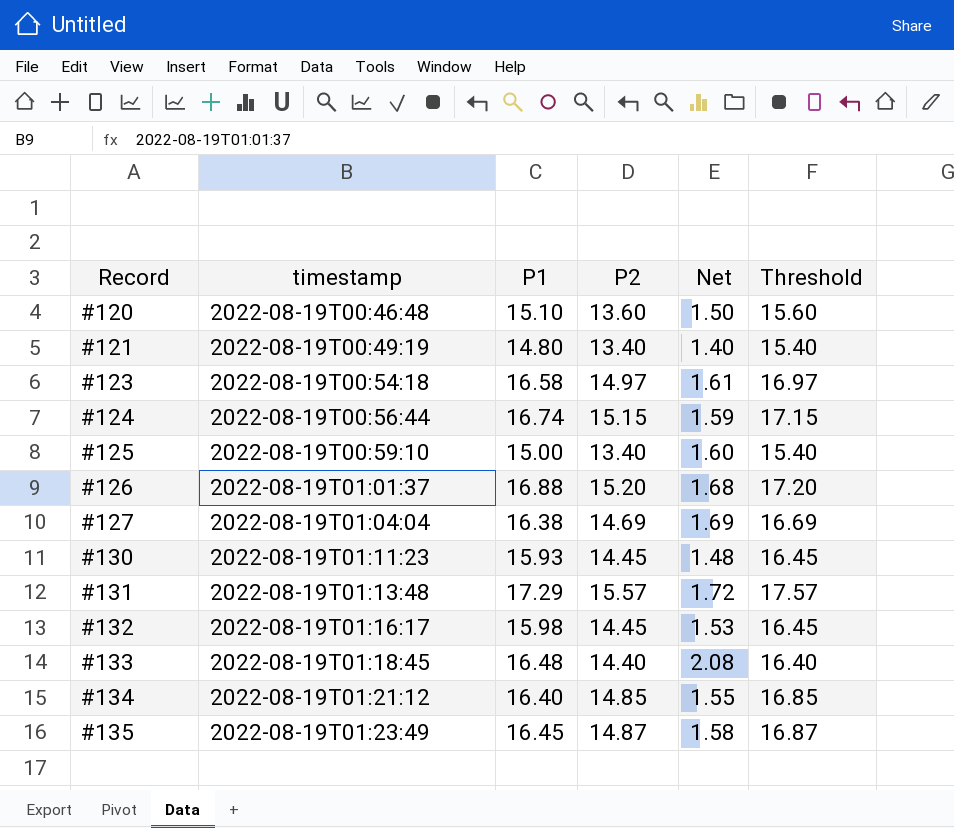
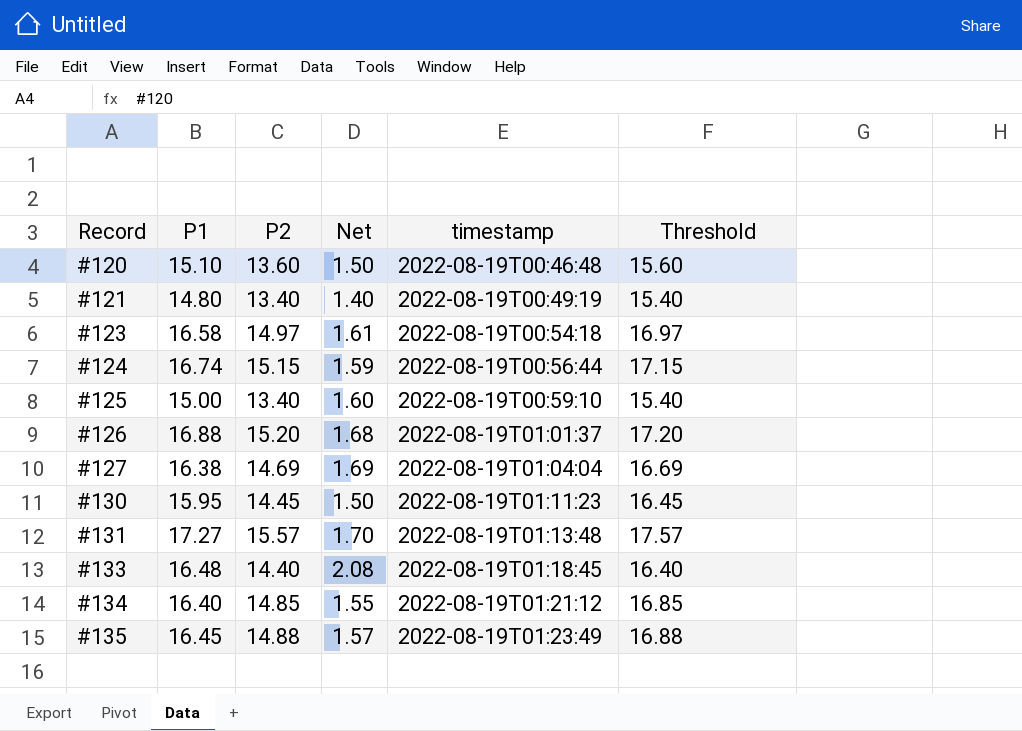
column timestamp | position: 2 -> 5
row #132: 2022-08-19T01:16:17 | 15.98 | 14.45 | 1.53 | 16.45 -> none
#130 | P1: 15.93 -> 15.95
#130 | Net: 1.48 -> 1.50
#131 | P1: 17.29 -> 17.27
#131 | Net: 1.72 -> 1.70
#135 | P2: 14.87 -> 14.88
#135 | Net: 1.58 -> 1.57
#135 | Threshold: 16.87 -> 16.88

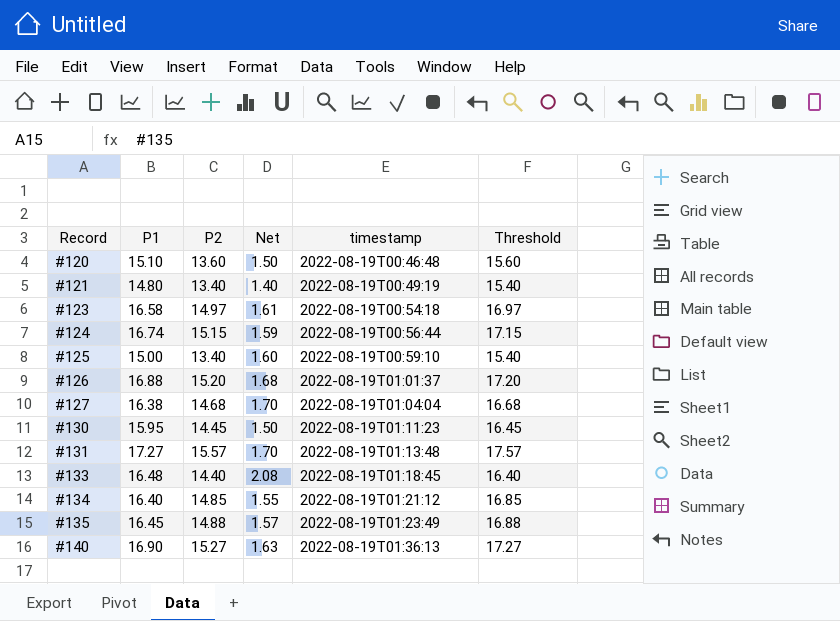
#127 | P2: 14.69 -> 14.68
#127 | Net: 1.69 -> 1.70
#127 | Threshold: 16.69 -> 16.68
row #140: none -> 16.90 | 15.27 | 1.63 | 2022-08-19T01:36:13 | 17.27

